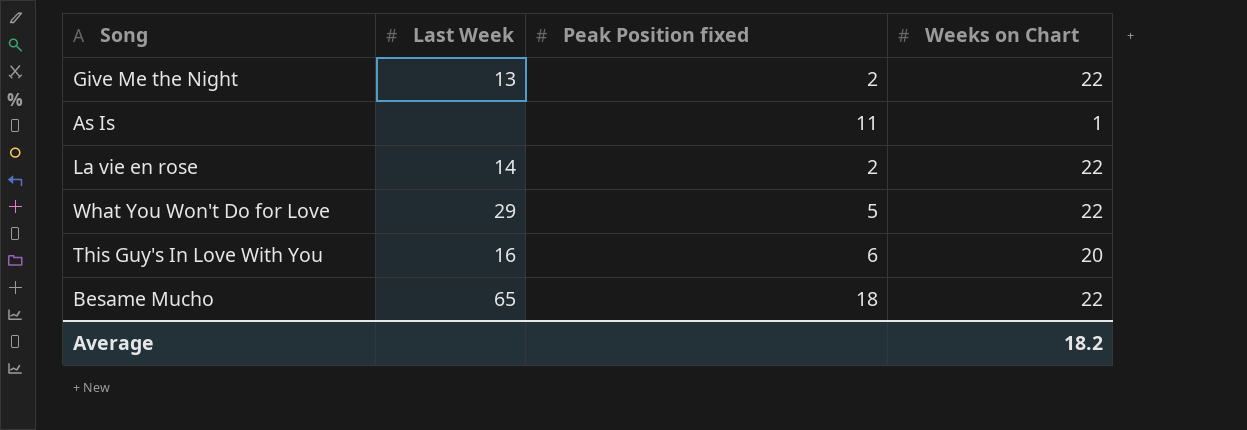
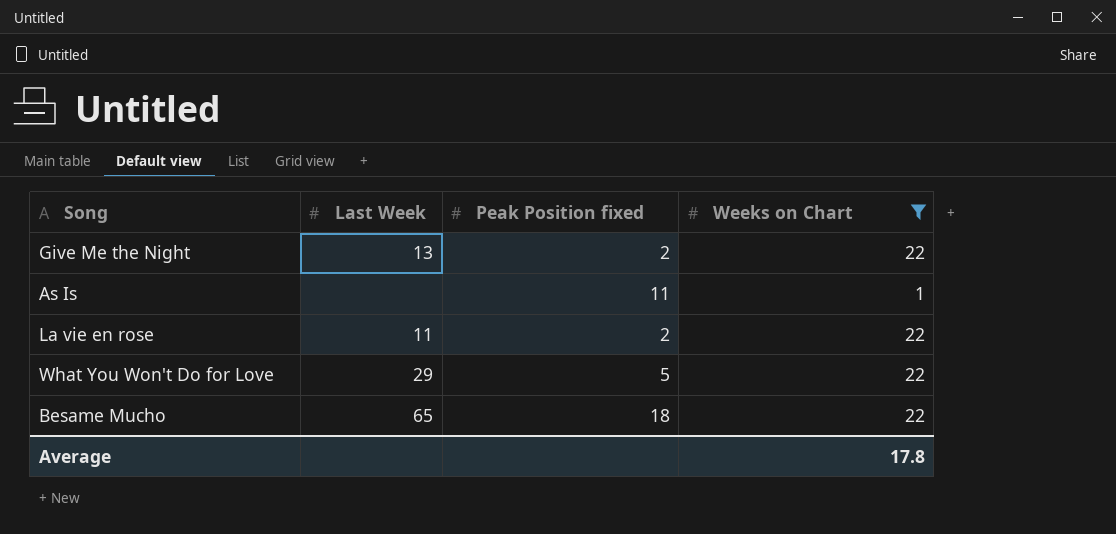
filter: none -> Weeks on Chart != 20
La vie en rose | Last Week: 14 -> 11
Average | Weeks on Chart: 18.2 -> 17.8

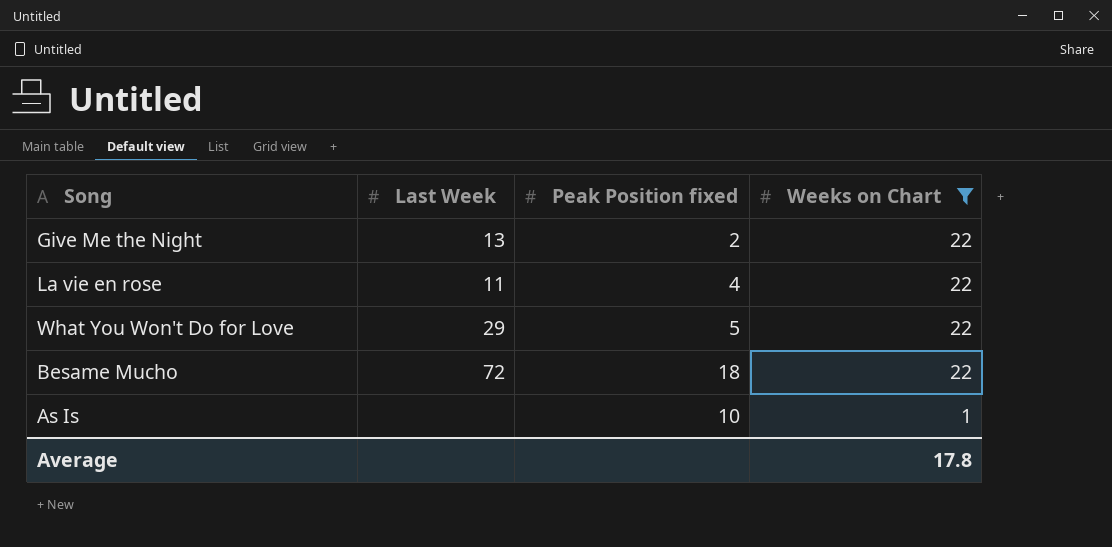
row order: none -> Weeks on Chart descending
La vie en rose | Peak Position fixed: 2 -> 4
Besame Mucho | Last Week: 65 -> 72
As Is | Peak Position fixed: 11 -> 10

